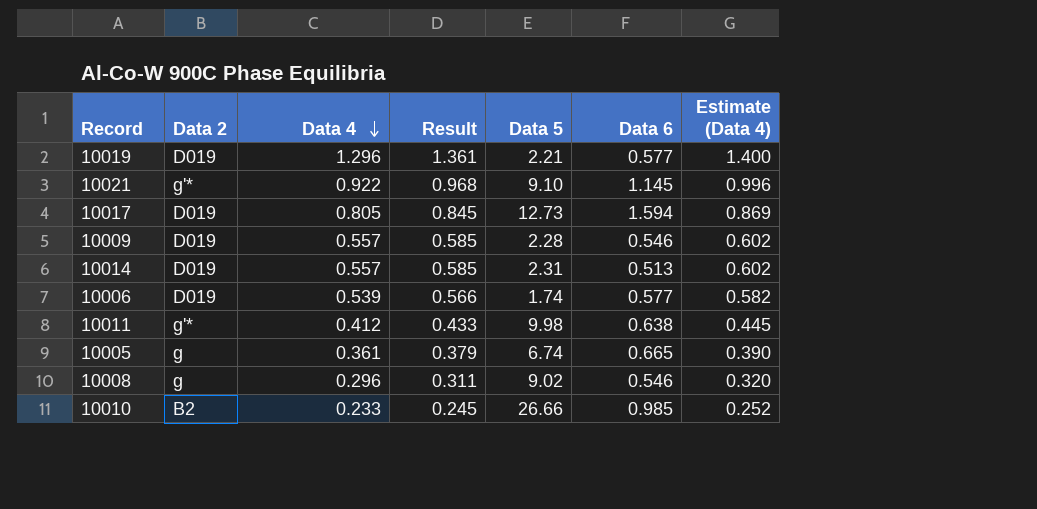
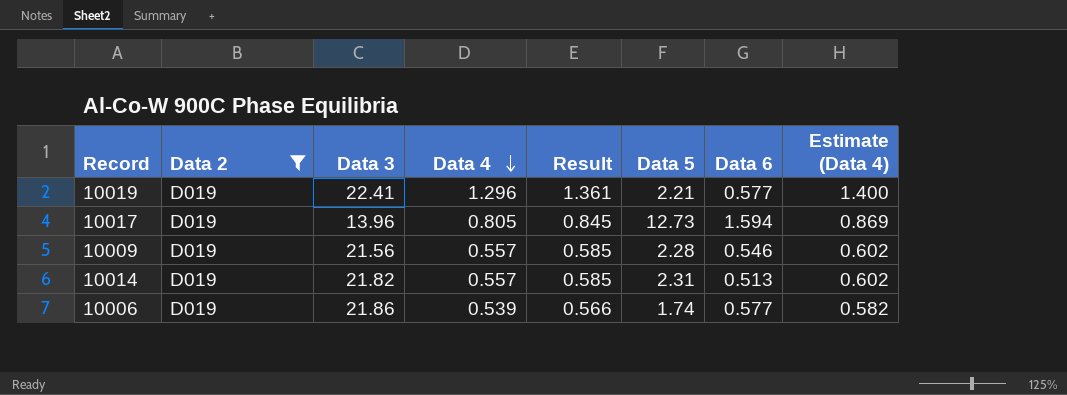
filter: none -> Data 2 = D019
column Data 3 | position: none -> 3

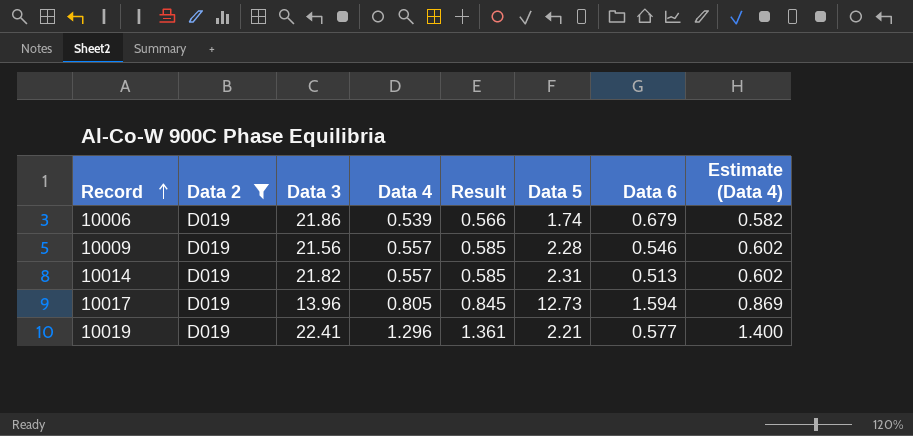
row order: Data 4 descending -> Record ascending
10006 | Data 6: 0.577 -> 0.679

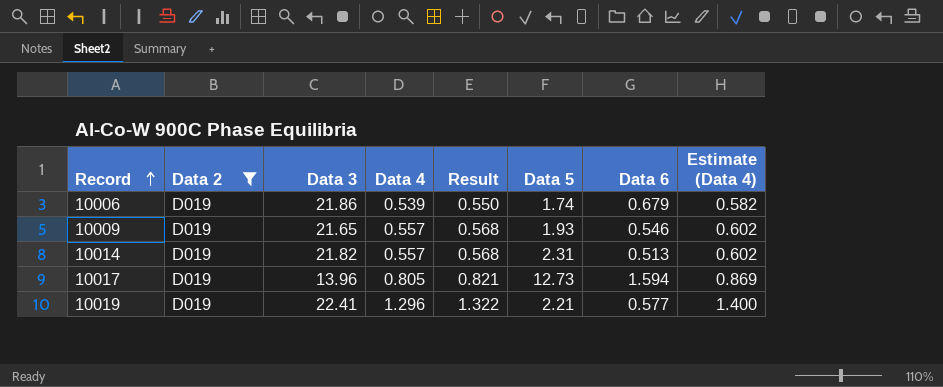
column Result | formula: [Data 4] * 1.05 -> [Data 4] * 1.02
10009 | Data 3: 21.56 -> 21.65
10009 | Data 5: 2.28 -> 1.93

